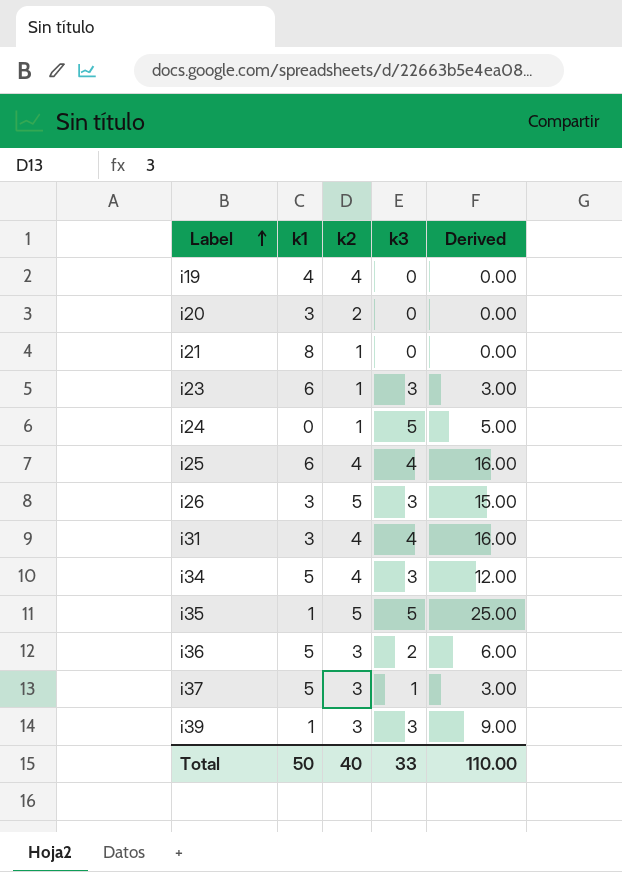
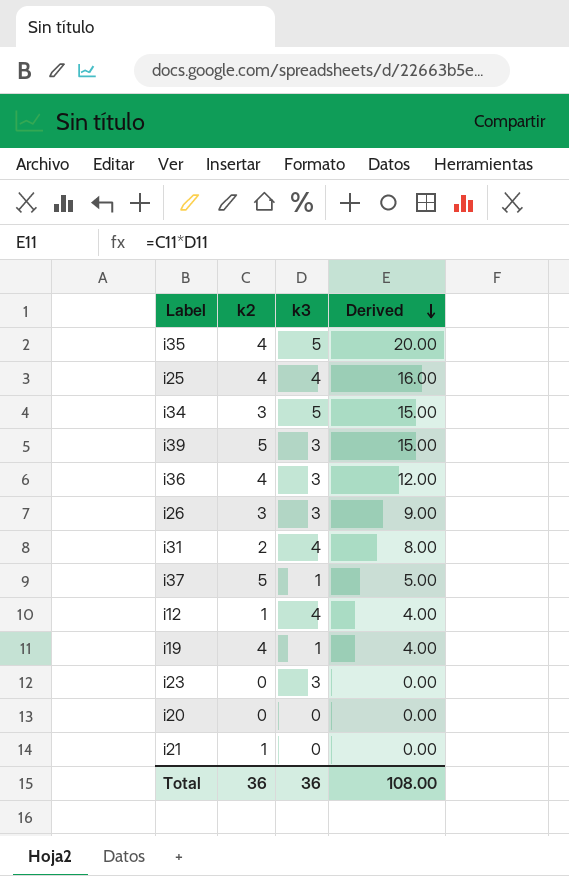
row order: Label ascending -> Derived descending
column k1 | position: 2 -> none
row i24: 0 | 1 | 5 | 5.00 -> none
i35 | k2: 5 -> 4
i35 | Derived: 25.00 -> 20.00
i34 | k2: 4 -> 3
i34 | k3: 3 -> 5
i34 | Derived: 12.00 -> 15.00
i39 | k2: 3 -> 5
i39 | Derived: 9.00 -> 15.00
i36 | k2: 3 -> 4
i36 | k3: 2 -> 3
i36 | Derived: 6.00 -> 12.00
i26 | k2: 5 -> 3
i26 | Derived: 15.00 -> 9.00
i31 | k2: 4 -> 2
i31 | Derived: 16.00 -> 8.00
i37 | k2: 3 -> 5
i37 | Derived: 3.00 -> 5.00
row i12: none -> 1 | 4 | 4.00
i19 | k3: 0 -> 1
i19 | Derived: 0.00 -> 4.00
i23 | k2: 1 -> 0
i23 | Derived: 3.00 -> 0.00
i20 | k2: 2 -> 0
Total | k2: 40 -> 36
Total | k3: 33 -> 36
Total | Derived: 110.00 -> 108.00

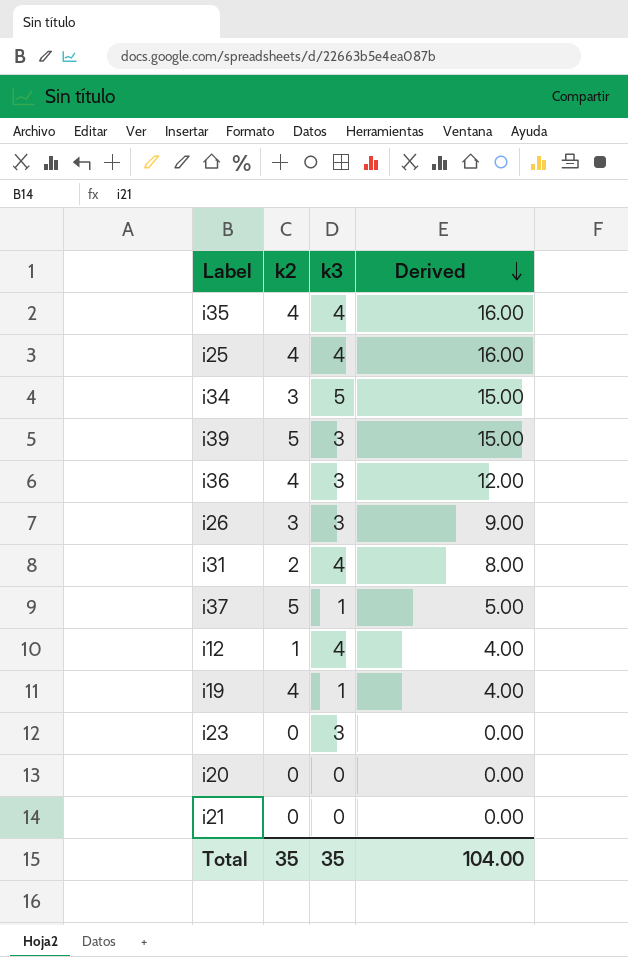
i35 | k3: 5 -> 4
i35 | Derived: 20.00 -> 16.00
i21 | k2: 1 -> 0
Total | k2: 36 -> 35
Total | k3: 36 -> 35
Total | Derived: 108.00 -> 104.00

